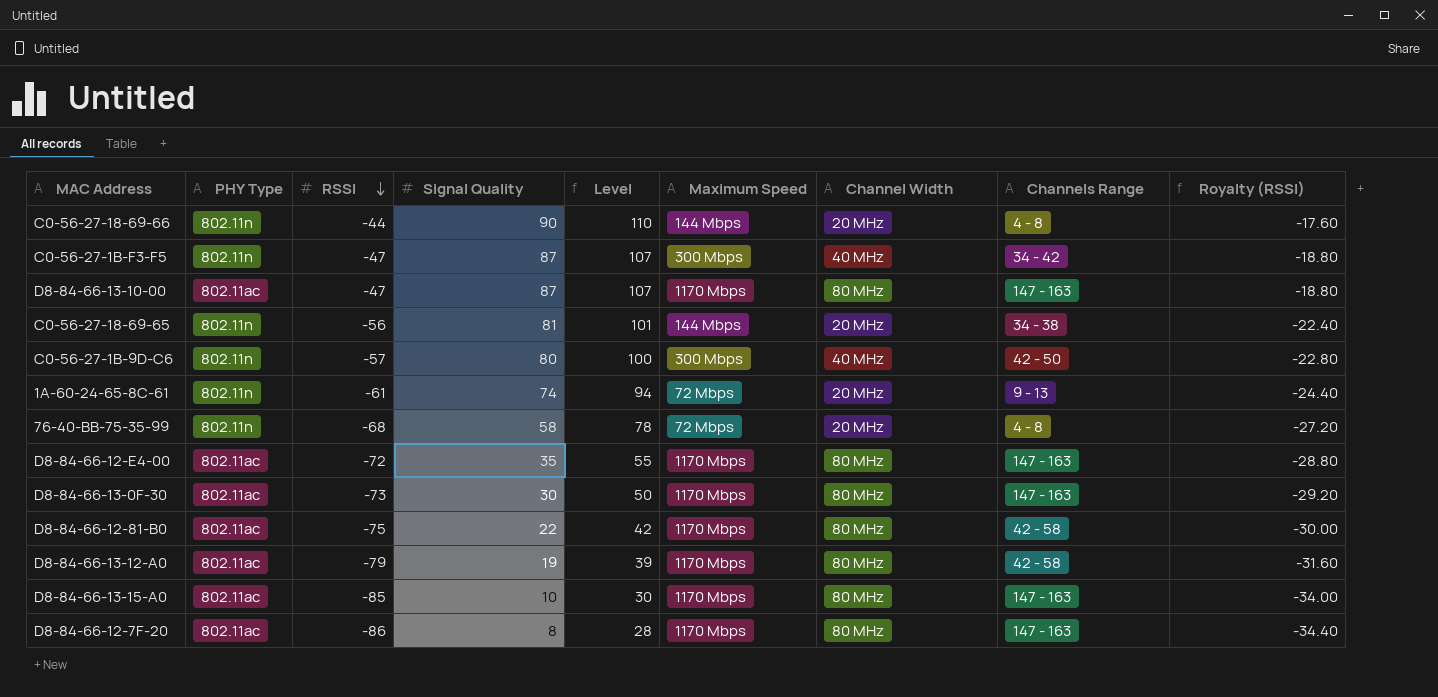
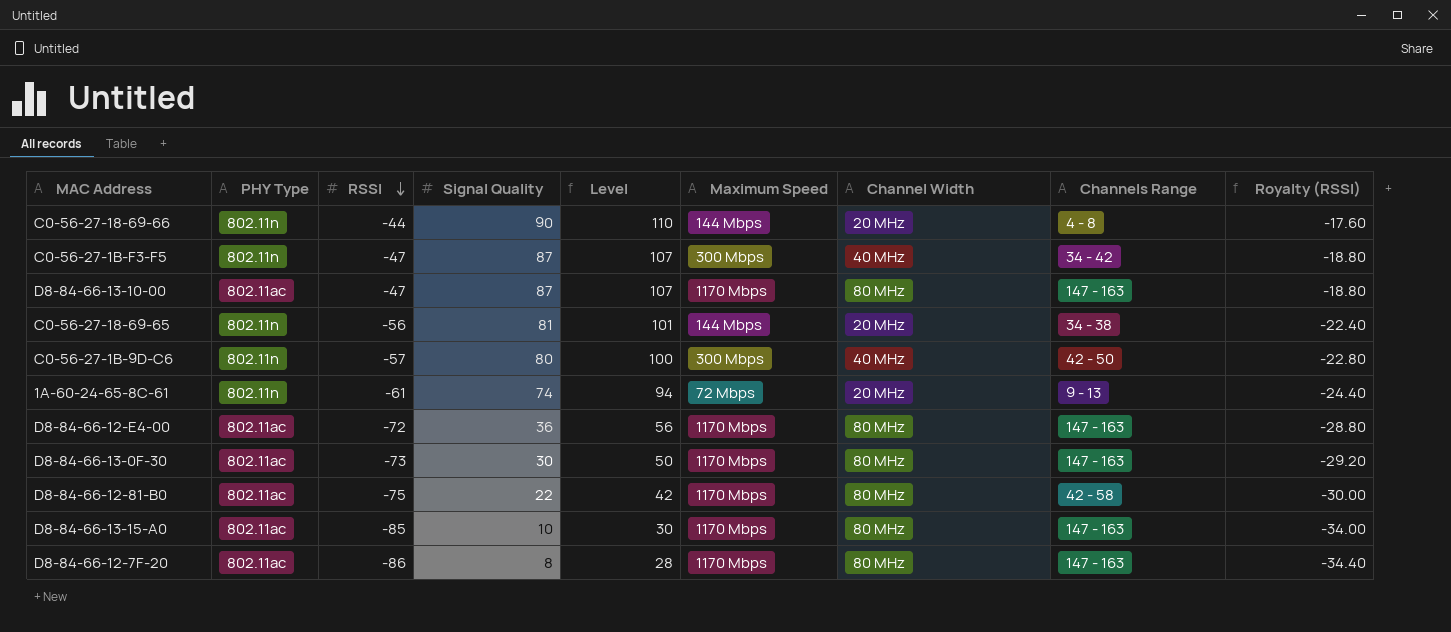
row 76-40-BB-75-35-99: 802.11n | -68 | 58 | 78 | 72 Mbps | 20 MHz | 4 - 8 | -27.20 -> none
row D8-84-66-13-12-A0: 802.11ac | -79 | 19 | 39 | 1170 Mbps | 80 MHz | 42 - 58 | -31.60 -> none
D8-84-66-12-E4-00 | Signal Quality: 35 -> 36
D8-84-66-12-E4-00 | Level: 55 -> 56

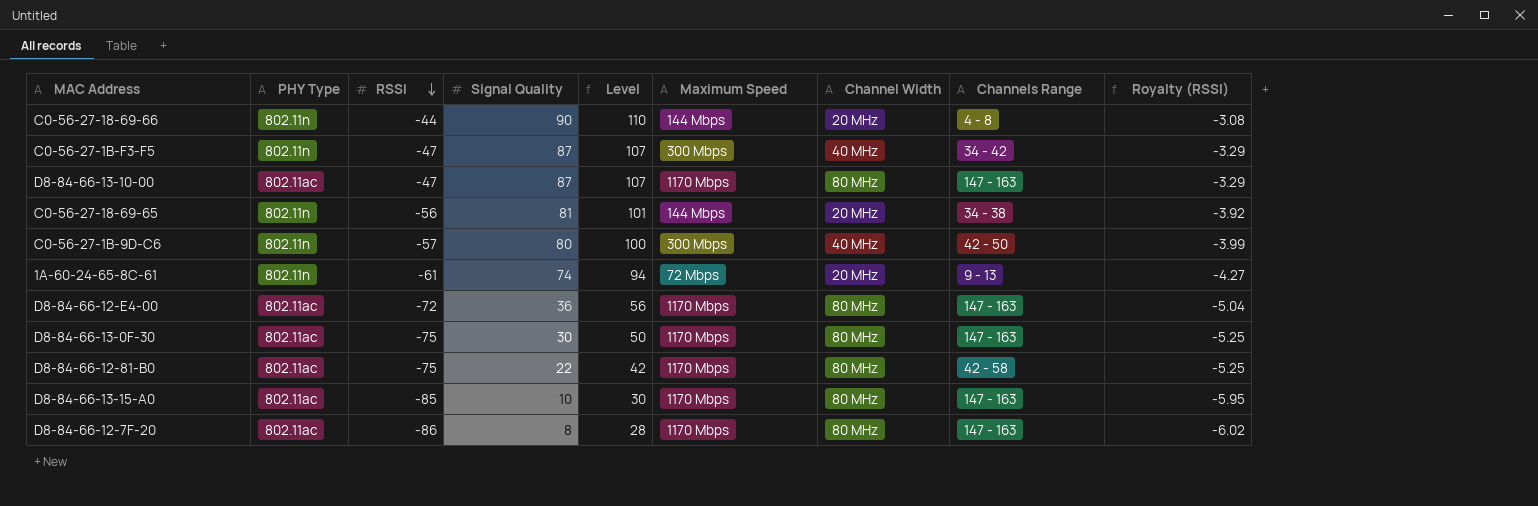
column Royalty (RSSI) | formula: [RSSI] * 0.4 -> [RSSI] * 0.07
D8-84-66-13-0F-30 | RSSI: -73 -> -75

